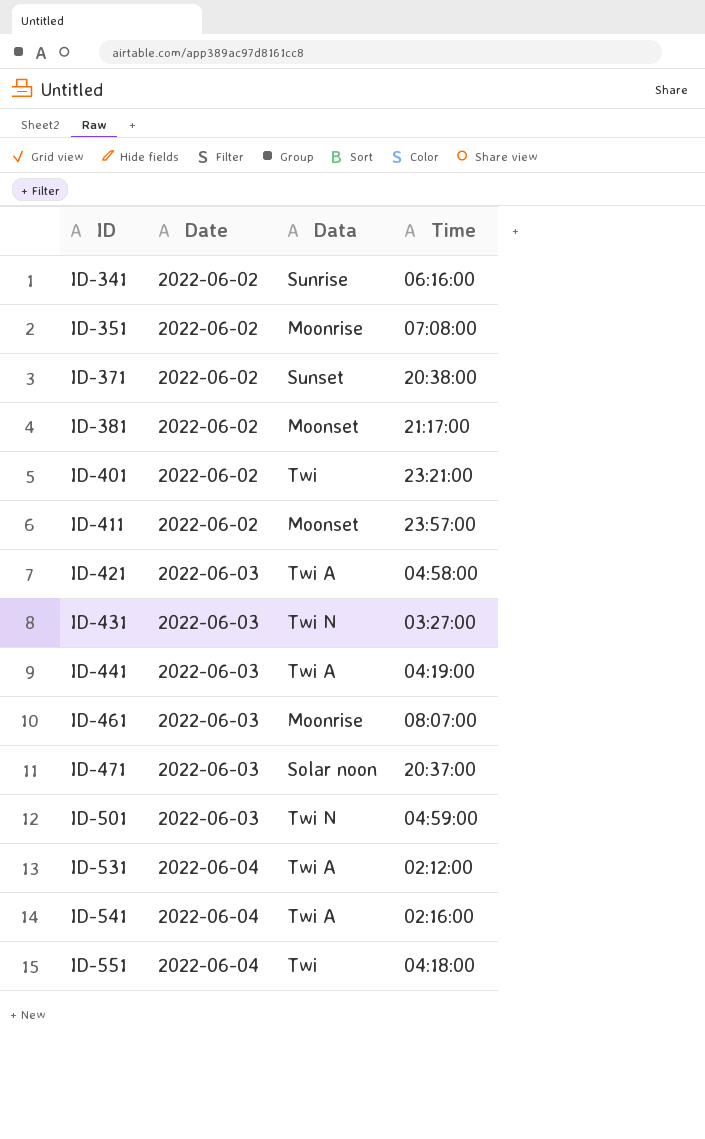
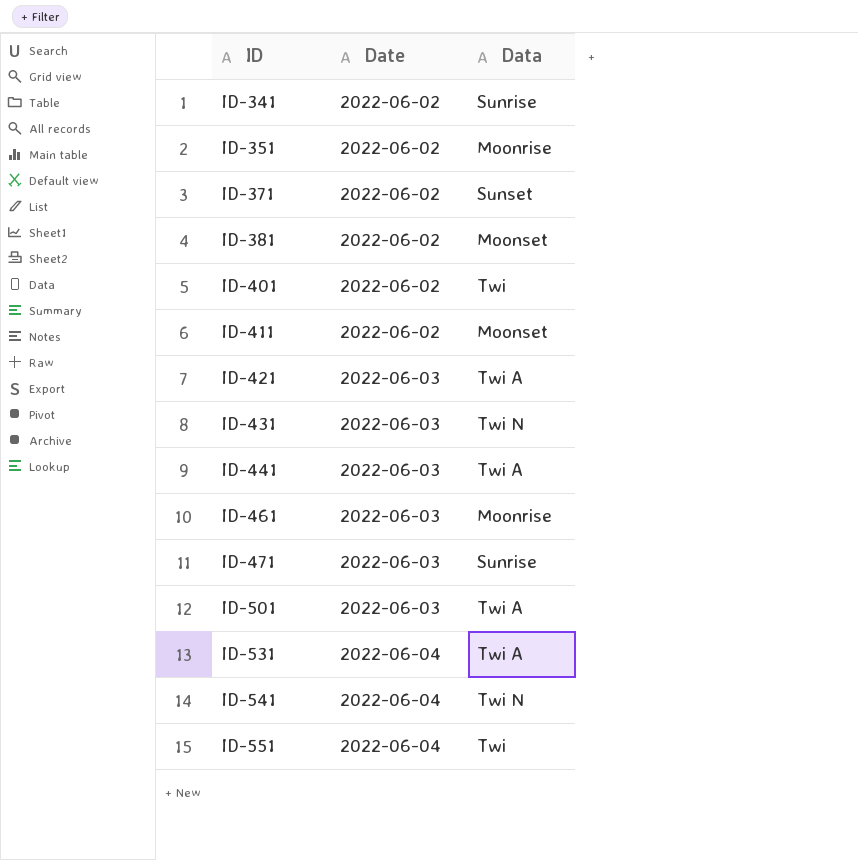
column Time | position: 4 -> none
ID-471 | Data: Solar noon -> Sunrise
ID-501 | Data: Twi N -> Twi A
ID-541 | Data: Twi A -> Twi N

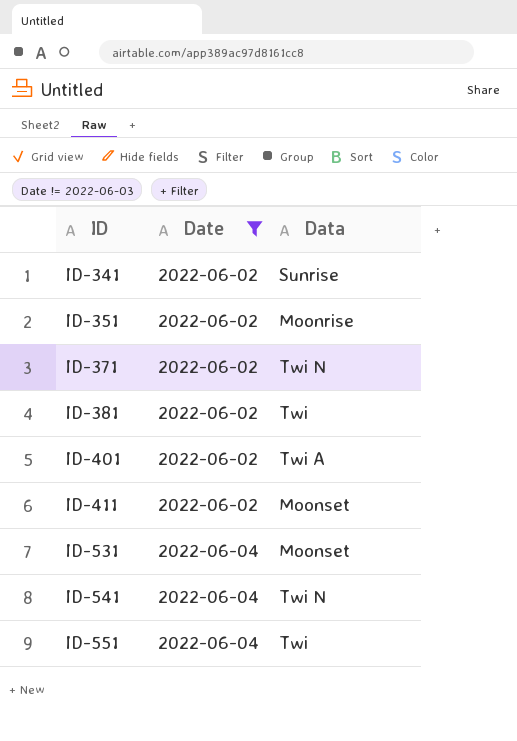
filter: none -> Date != 2022-06-03
ID-371 | Data: Sunset -> Twi N
ID-381 | Data: Moonset -> Twi
ID-401 | Data: Twi -> Twi A
ID-531 | Data: Twi A -> Moonset

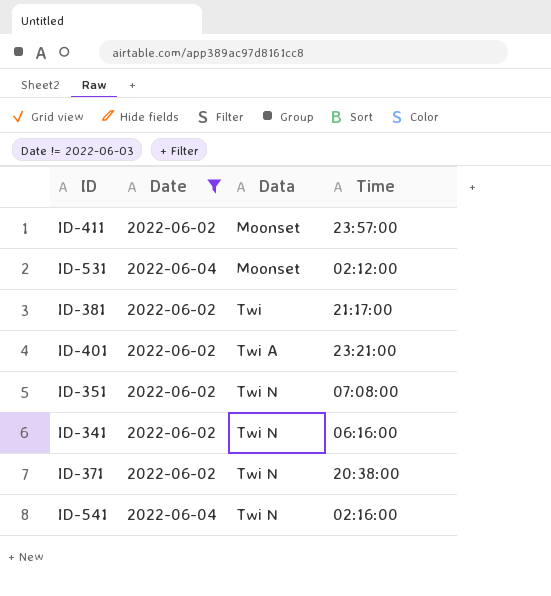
row order: ID ascending -> Data ascending
column Time | position: none -> 4
row ID-551: 2022-06-04 | Twi -> none
ID-351 | Data: Moonrise -> Twi N
ID-341 | Data: Sunrise -> Twi N

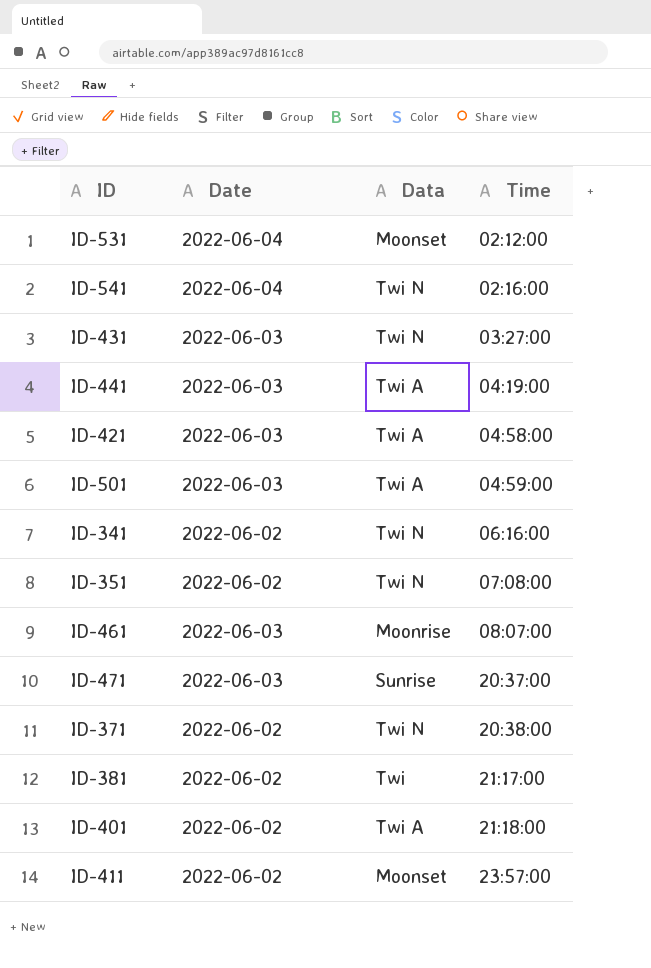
filter: Date != 2022-06-03 -> none
row order: Data ascending -> Time ascending
ID-401 | Time: 23:21:00 -> 21:18:00

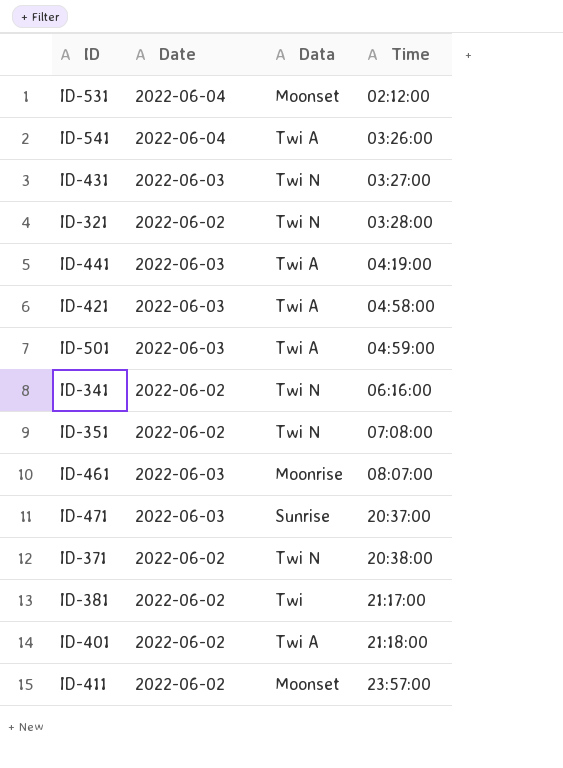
ID-541 | Data: Twi N -> Twi A
ID-541 | Time: 02:16:00 -> 03:26:00
row ID-321: none -> 2022-06-02 | Twi N | 03:28:00

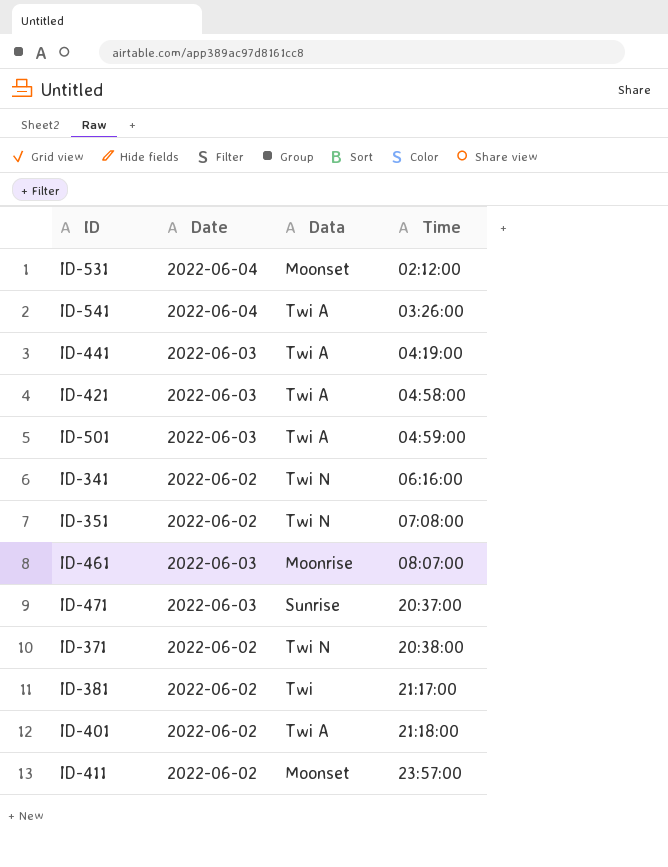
row ID-431: 2022-06-03 | Twi N | 03:27:00 -> none
row ID-321: 2022-06-02 | Twi N | 03:28:00 -> none

